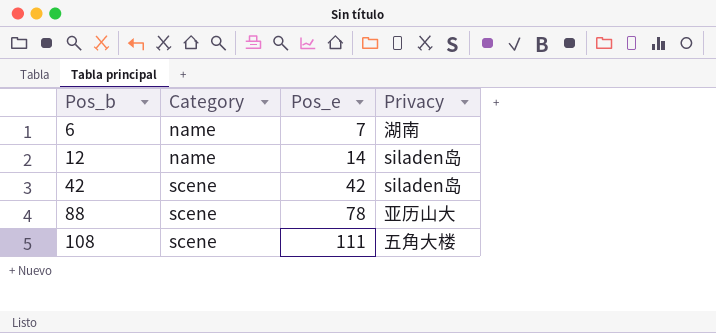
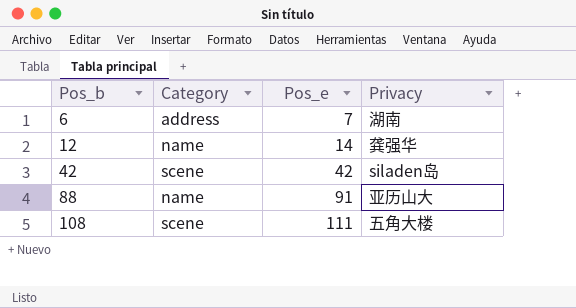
6 | Category: name -> address
12 | Privacy: siladen岛 -> 龚强华
88 | Category: scene -> name
88 | Pos_e: 78 -> 91

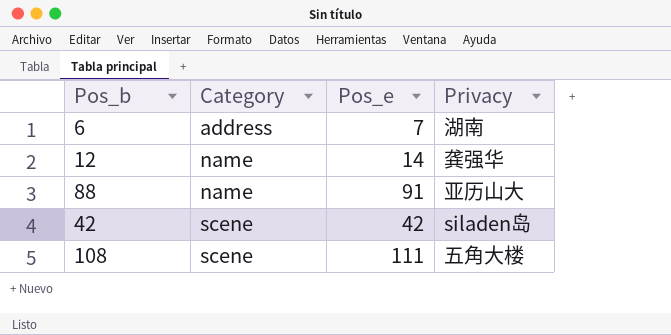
row order: Pos_b ascending -> Category ascending

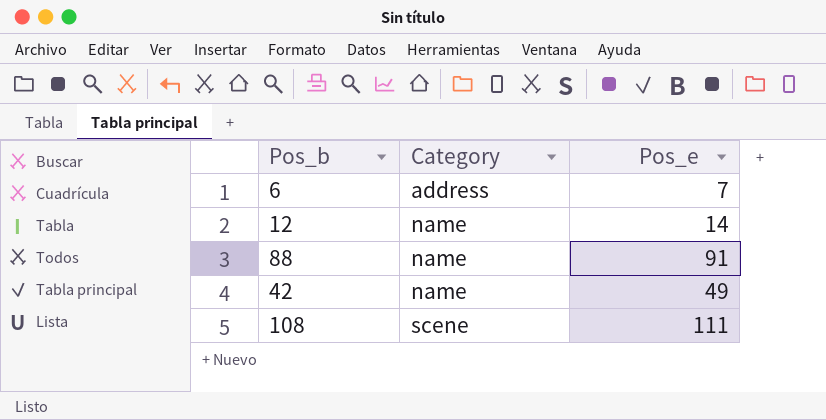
column Privacy | position: 4 -> none
42 | Category: scene -> name
42 | Pos_e: 42 -> 49

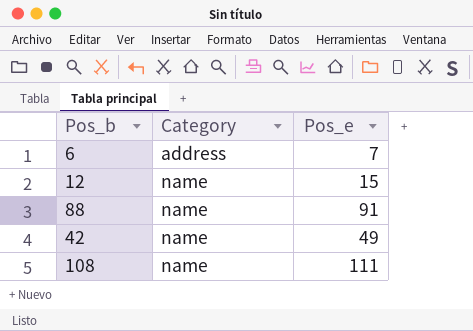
12 | Pos_e: 14 -> 15
108 | Category: scene -> name

